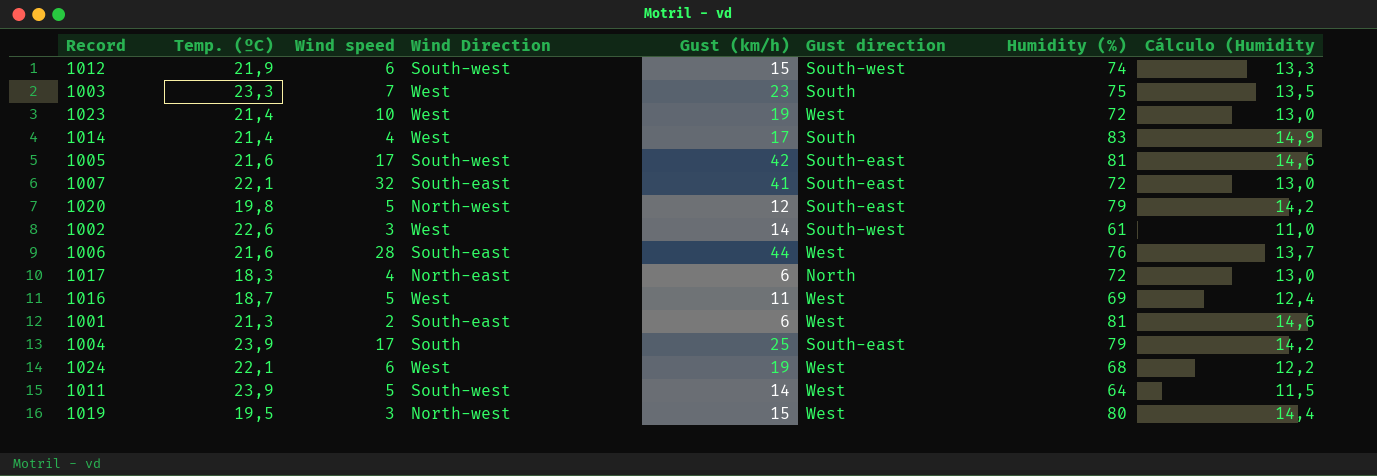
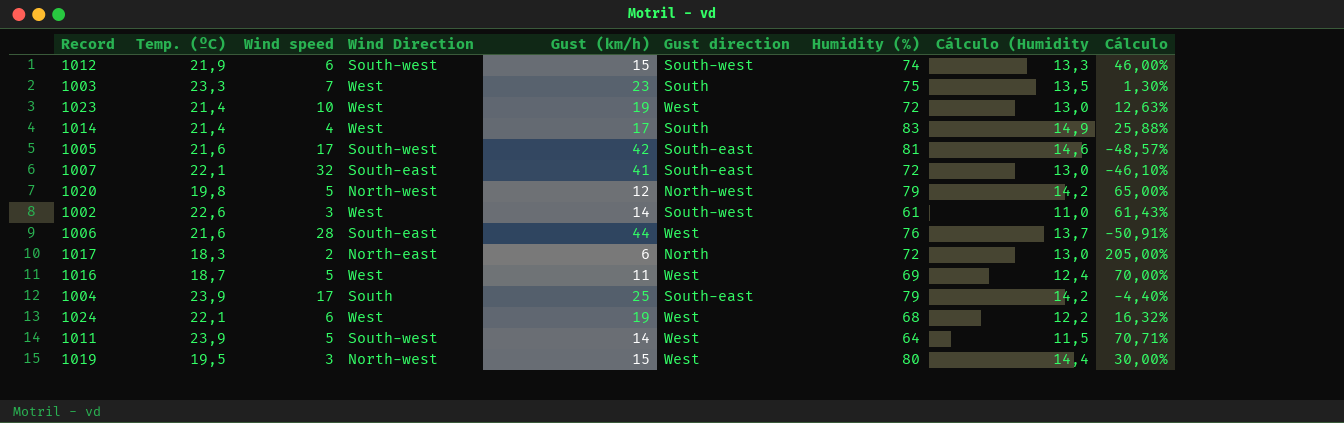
column Cálculo | formula: none -> ([Temp. (ºC)] - [Gust (km/h)]) / [Gust (km/h)]
row 1001: 21,3 | 2 | South-east | 6 | West | 81 | 14,6 -> none
1020 | Gust direction: South-east -> North-west
1017 | Wind speed: 4 -> 2

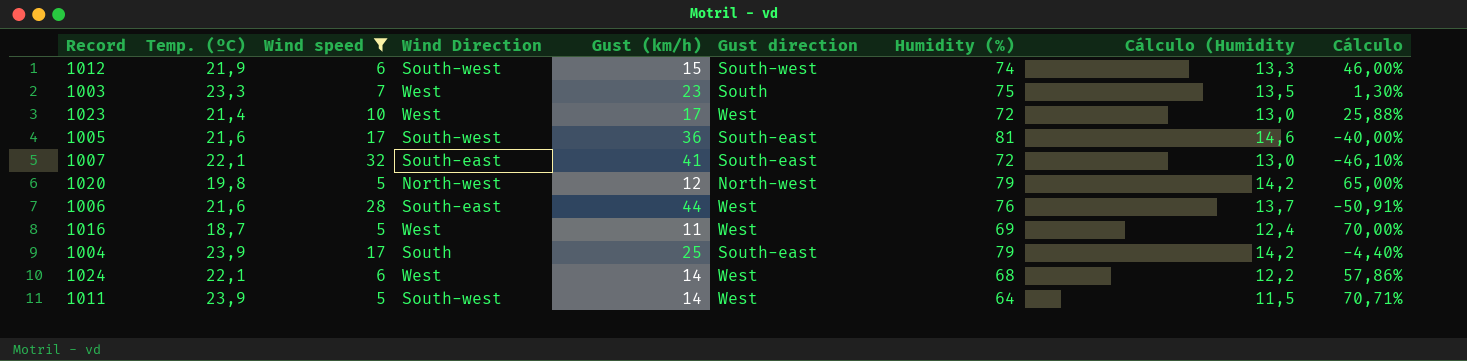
filter: none -> Wind speed >= 5
1023 | Gust (km/h): 19 -> 17
1023 | Cálculo: 12,63% -> 25,88%
1005 | Gust (km/h): 42 -> 36
1005 | Cálculo: -48,57% -> -40,00%
1024 | Gust (km/h): 19 -> 14
1024 | Cálculo: 16,32% -> 57,86%

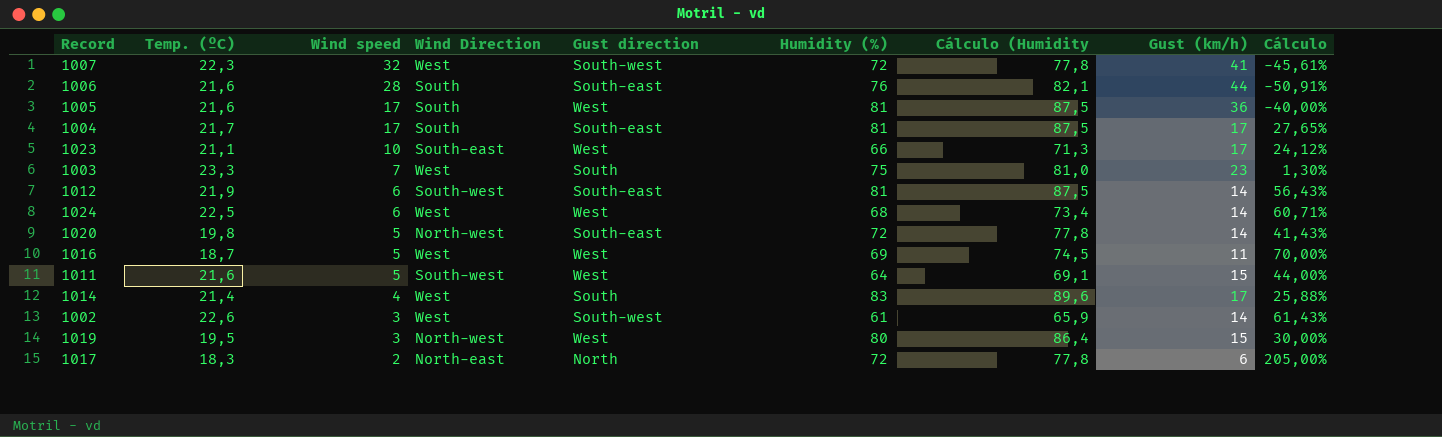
filter: Wind speed >= 5 -> none
row order: none -> Wind speed descending
column Cálculo (Humidity | formula: [Humidity (%)] * 0,18 -> [Humidity (%)] * 1,08
column Gust (km/h) | position: 5 -> 8
1007 | Temp. (ºC): 22,1 -> 22,3
1007 | Wind Direction: South-east -> West
1007 | Gust direction: South-east -> South-west
1007 | Cálculo: -46,10% -> -45,61%
1006 | Wind Direction: South-east -> South
1006 | Gust direction: West -> South-east
1005 | Wind Direction: South-west -> South
1005 | Gust direction: South-east -> West
1004 | Temp. (ºC): 23,9 -> 21,7
1004 | Humidity (%): 79 -> 81
1004 | Gust (km/h): 25 -> 17
1004 | Cálculo: -4,40% -> 27,65%
1023 | Temp. (ºC): 21,4 -> 21,1
1023 | Wind Direction: West -> South-east
1023 | Humidity (%): 72 -> 66
1023 | Cálculo: 25,88% -> 24,12%
1012 | Gust direction: South-west -> South-east
1012 | Humidity (%): 74 -> 81
1012 | Gust (km/h): 15 -> 14
1012 | Cálculo: 46,00% -> 56,43%
1024 | Temp. (ºC): 22,1 -> 22,5
1024 | Cálculo: 57,86% -> 60,71%
1020 | Gust direction: North-west -> South-east
1020 | Humidity (%): 79 -> 72
1020 | Gust (km/h): 12 -> 14
1020 | Cálculo: 65,00% -> 41,43%
1011 | Temp. (ºC): 23,9 -> 21,6
1011 | Gust (km/h): 14 -> 15
1011 | Cálculo: 70,71% -> 44,00%

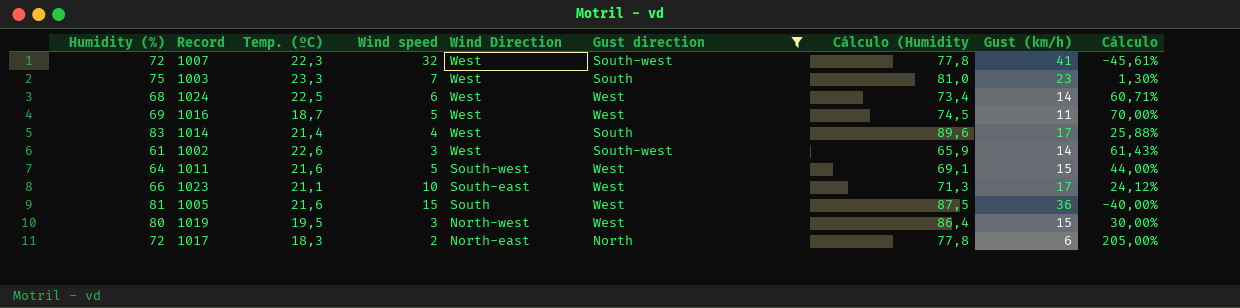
filter: none -> Gust direction != South-east
row order: Wind speed descending -> Wind Direction descending
column Humidity (%) | position: 6 -> 1
1005 | Wind speed: 17 -> 15

